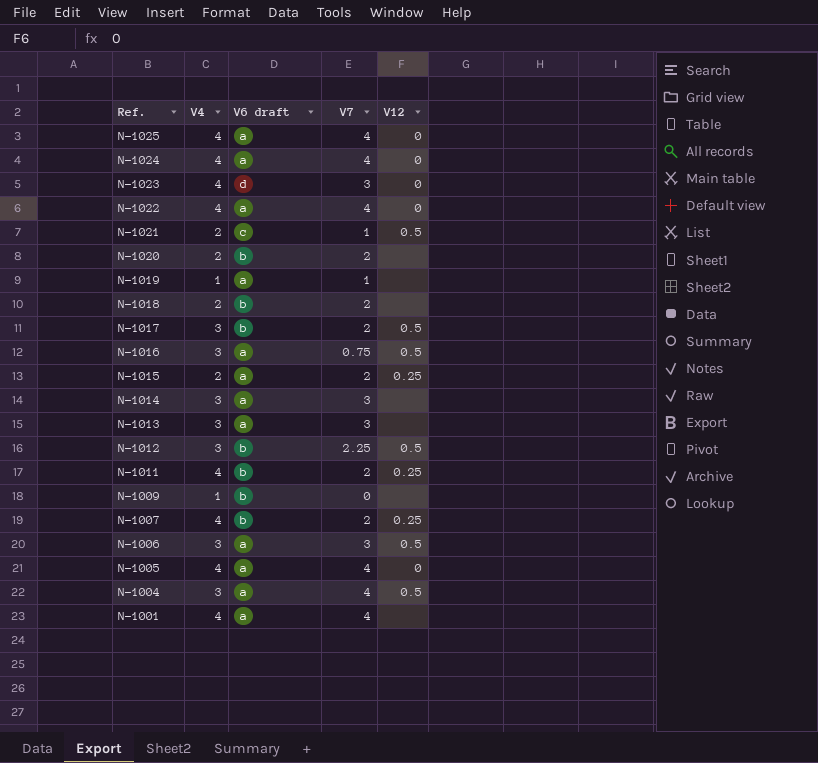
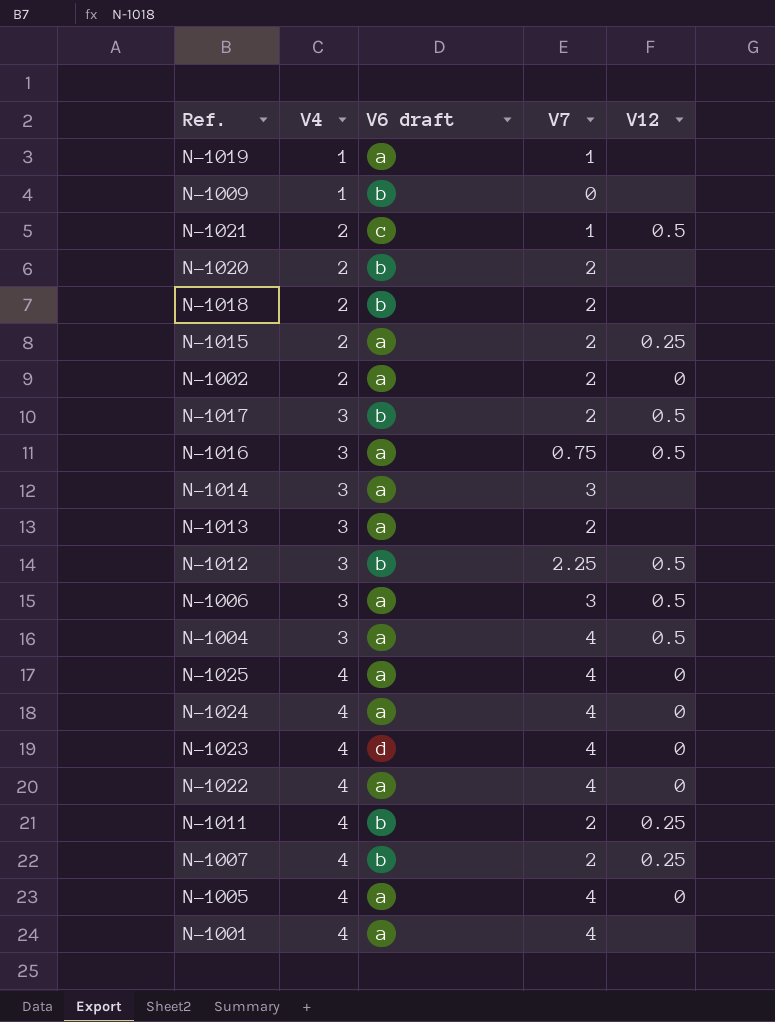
row order: Ref. descending -> V4 ascending
row N-1002: none -> 2 | a | 2 | 0
N-1013 | V7: 3 -> 2
N-1023 | V7: 3 -> 4

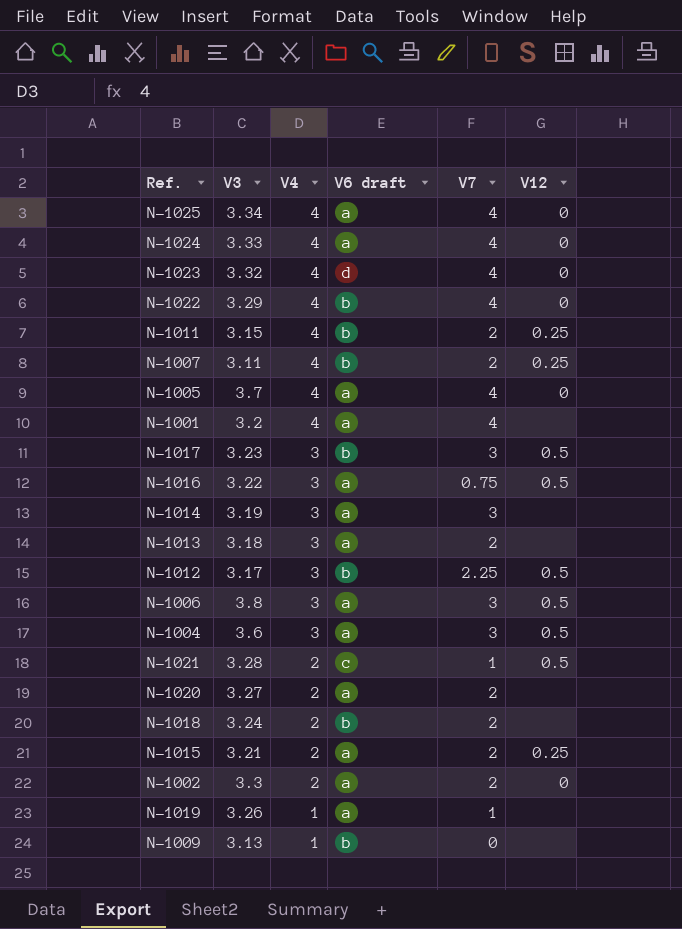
row order: V4 ascending -> V4 descending
column V3 | position: none -> 2
N-1022 | V6 draft: a -> b
N-1017 | V7: 2 -> 3
N-1004 | V7: 4 -> 3
N-1020 | V6 draft: b -> a

